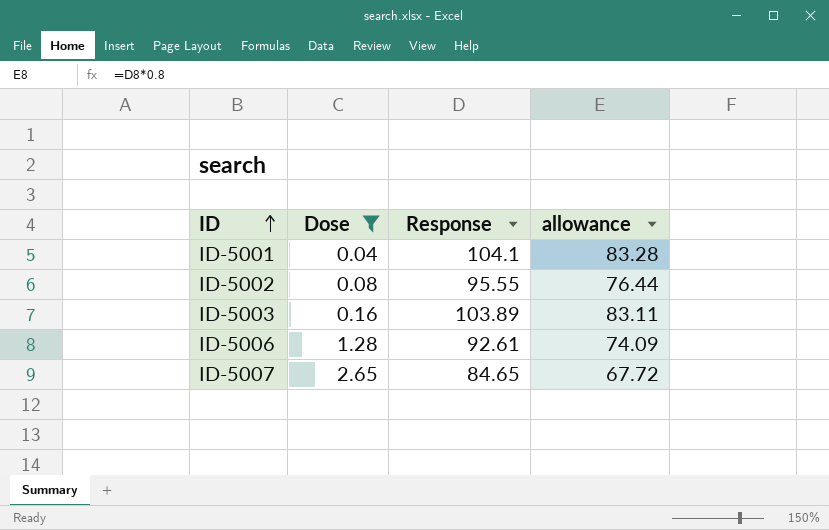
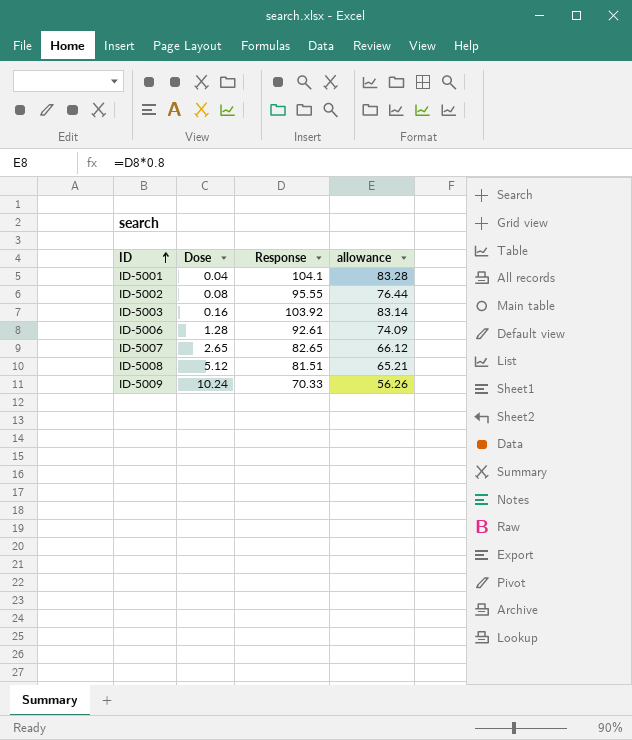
filter: Dose <= 2.65 -> none
ID-5003 | Response: 103.89 -> 103.92
ID-5003 | allowance: 83.11 -> 83.14
ID-5007 | Response: 84.65 -> 82.65
ID-5007 | allowance: 67.72 -> 66.12

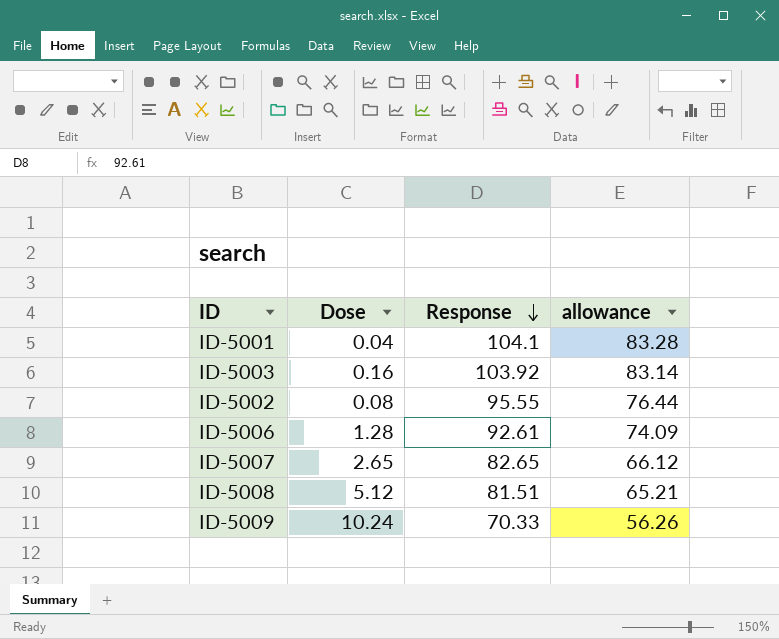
row order: ID ascending -> Response descending

